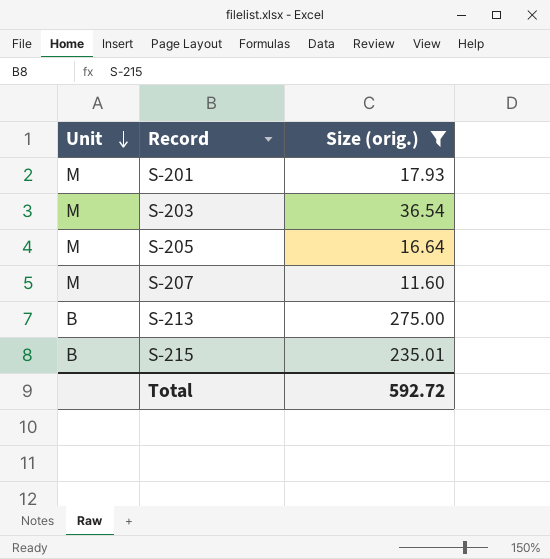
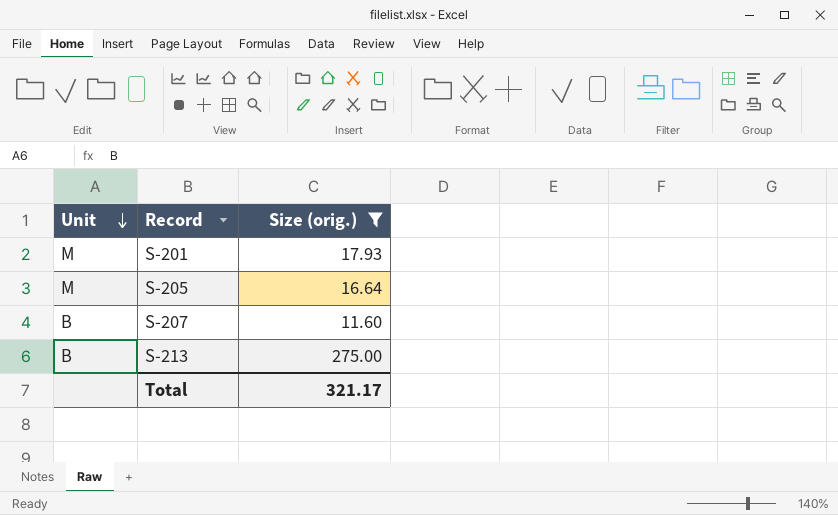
row S-203: M | 36.54 -> none
row S-215: B | 235.01 -> none
S-207 | Unit: M -> B
Total | Size (orig.): 592.72 -> 321.17

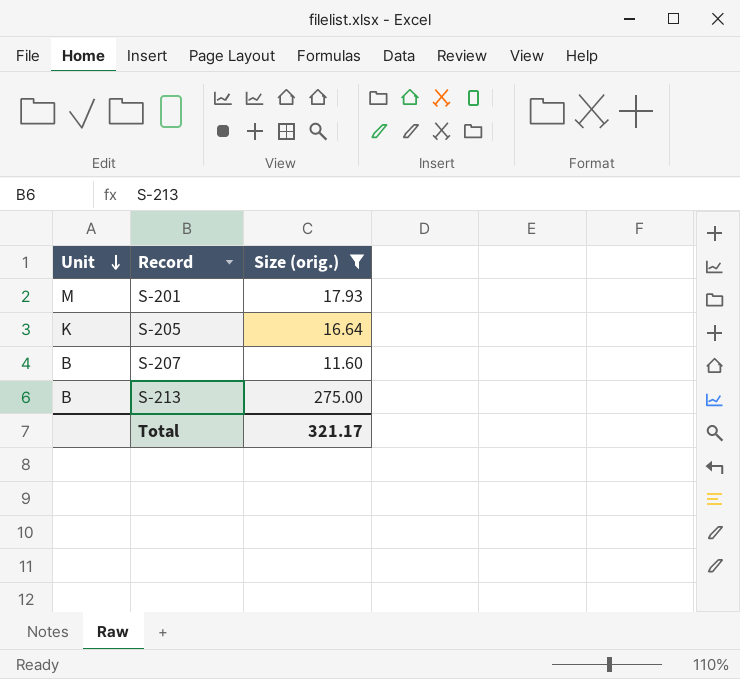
S-205 | Unit: M -> K

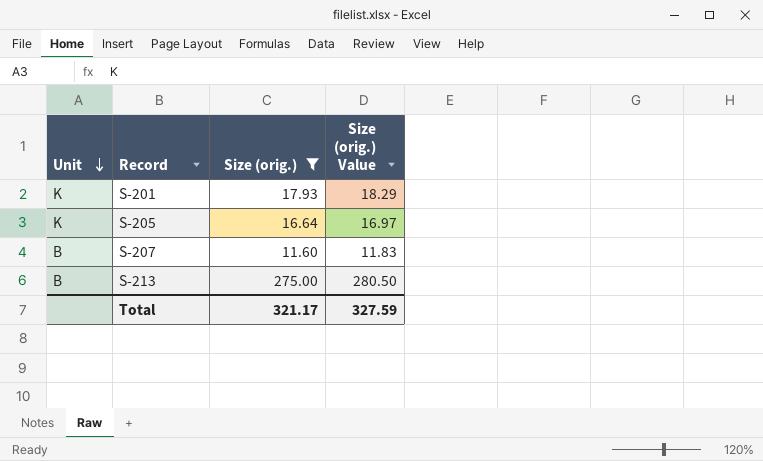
column Size (orig.) Value | formula: none -> [Size (orig.)] * 1.02
S-201 | Unit: M -> K

